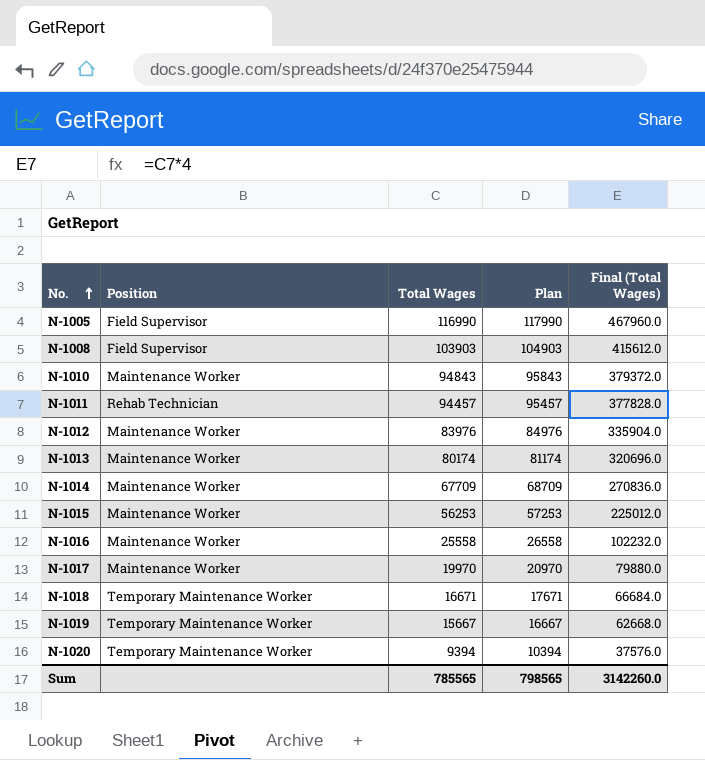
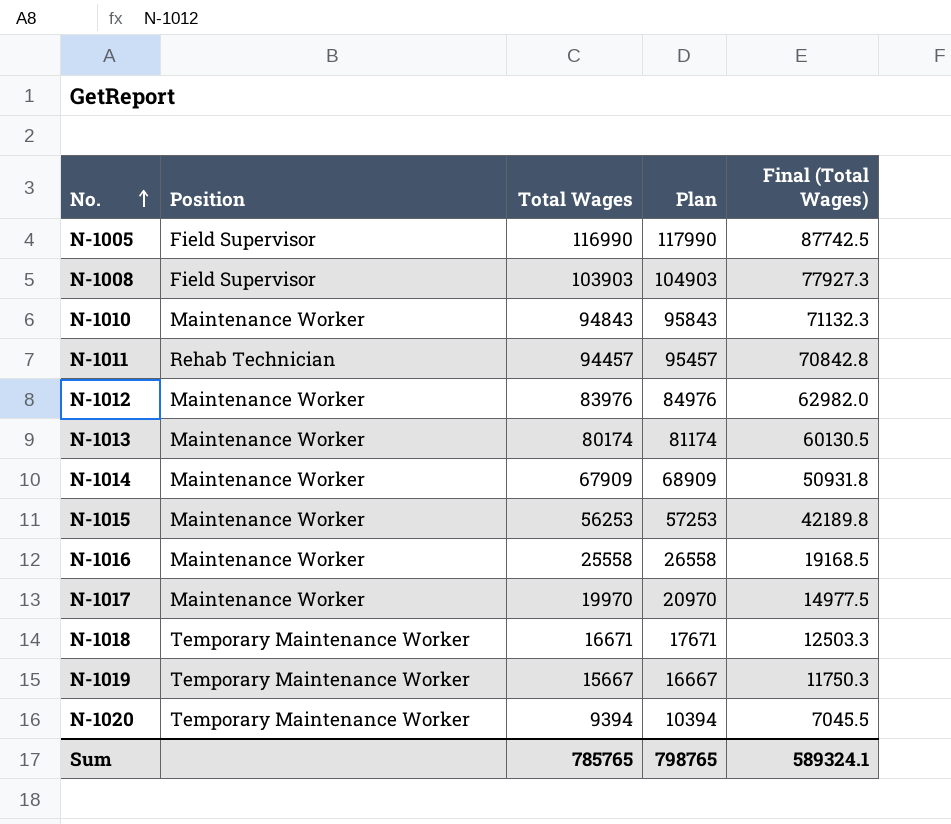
column Final (Total Wages) | formula: [Total Wages] * 4 -> [Total Wages] * 0.75
N-1014 | Total Wages: 67709 -> 67909
N-1014 | Plan: 68709 -> 68909
Sum | Total Wages: 785565 -> 785765
Sum | Plan: 798565 -> 798765
Sum | Final (Total Wages): 3142260.0 -> 589324.1

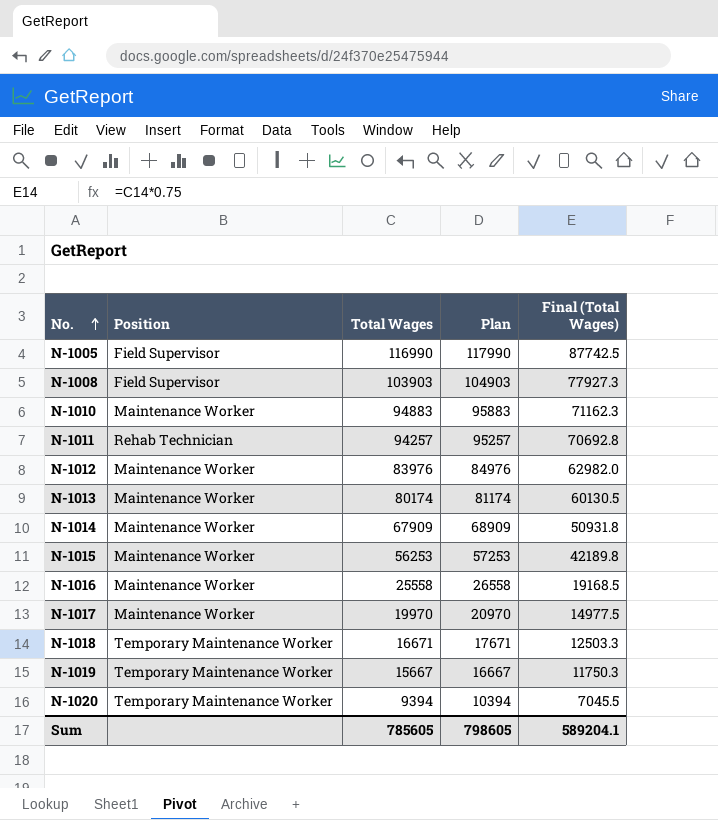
N-1010 | Total Wages: 94843 -> 94883
N-1010 | Plan: 95843 -> 95883
N-1010 | Final (Total Wages): 71132.3 -> 71162.3
N-1011 | Total Wages: 94457 -> 94257
N-1011 | Plan: 95457 -> 95257
N-1011 | Final (Total Wages): 70842.8 -> 70692.8
Sum | Total Wages: 785765 -> 785605
Sum | Plan: 798765 -> 798605
Sum | Final (Total Wages): 589324.1 -> 589204.1

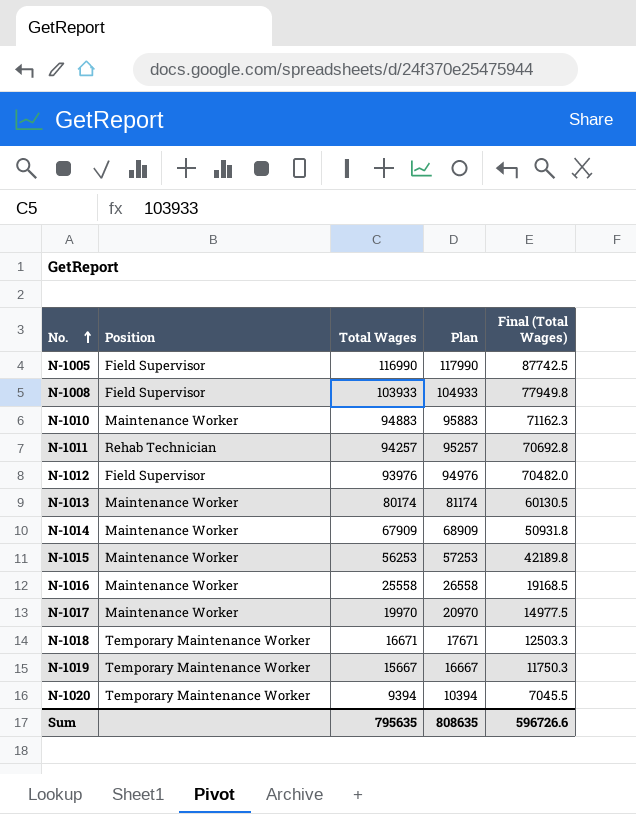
N-1008 | Total Wages: 103903 -> 103933
N-1008 | Plan: 104903 -> 104933
N-1008 | Final (Total Wages): 77927.3 -> 77949.8
N-1012 | Position: Maintenance Worker -> Field Supervisor
N-1012 | Total Wages: 83976 -> 93976
N-1012 | Plan: 84976 -> 94976
N-1012 | Final (Total Wages): 62982.0 -> 70482.0
Sum | Total Wages: 785605 -> 795635
Sum | Plan: 798605 -> 808635
Sum | Final (Total Wages): 589204.1 -> 596726.6

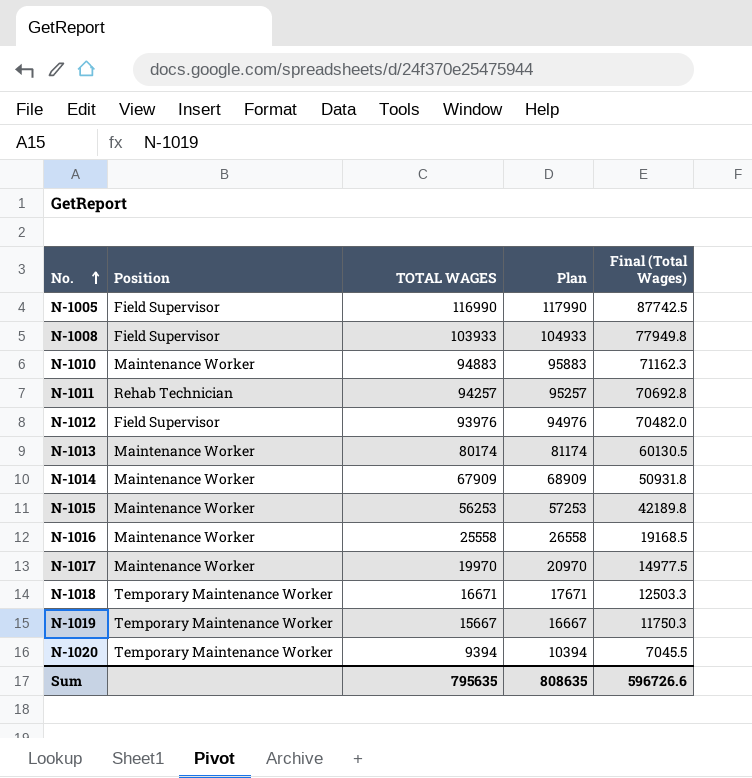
column name: Total Wages -> TOTAL WAGES

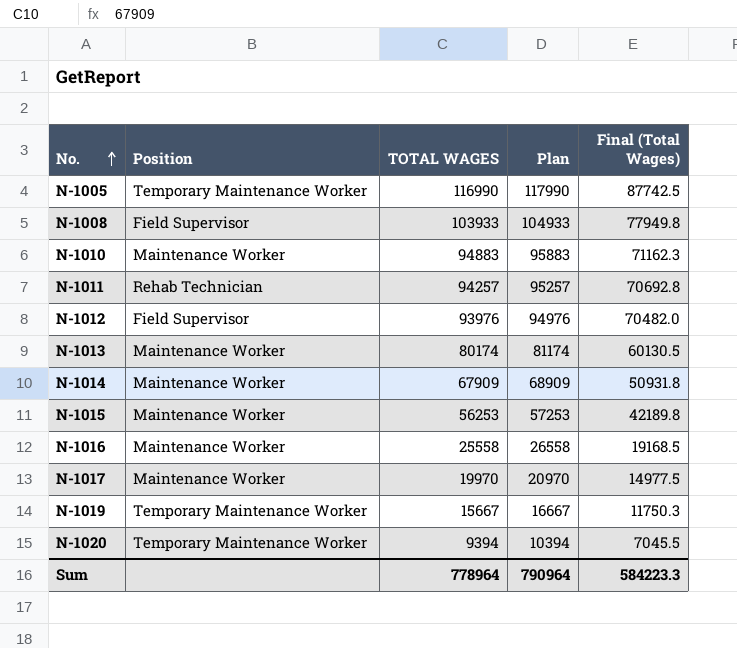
row N-1018: Temporary Maintenance Worker | 16671 | 17671 | 12503.3 -> none
N-1005 | Position: Field Supervisor -> Temporary Maintenance Worker
Sum | TOTAL WAGES: 795635 -> 778964
Sum | Plan: 808635 -> 790964
Sum | Final (Total Wages): 596726.6 -> 584223.3

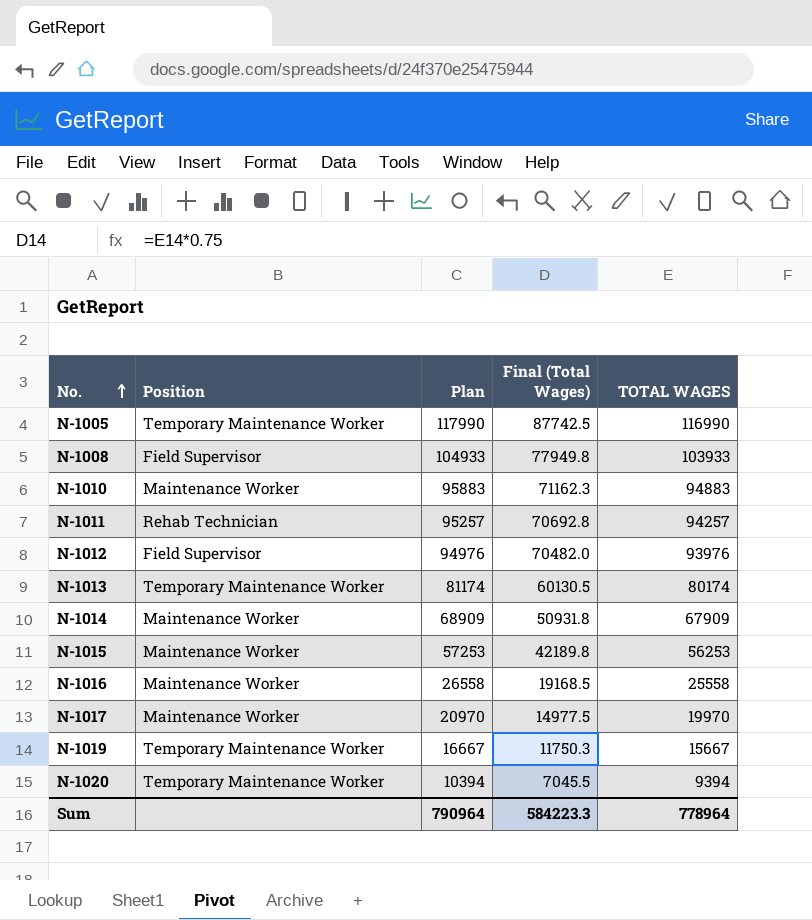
column TOTAL WAGES | position: 3 -> 5
N-1013 | Position: Maintenance Worker -> Temporary Maintenance Worker

